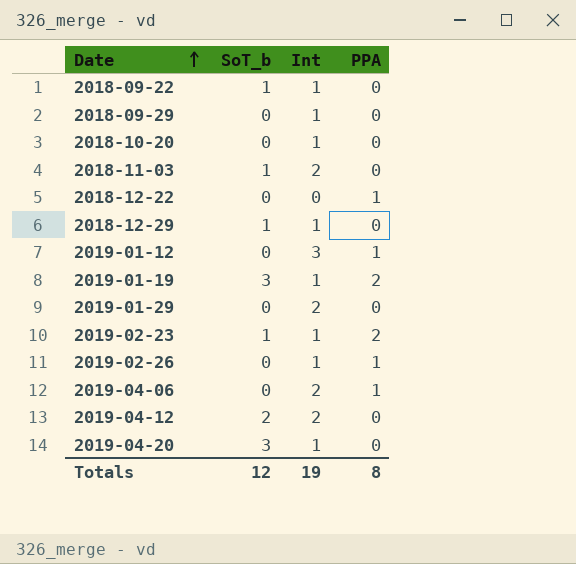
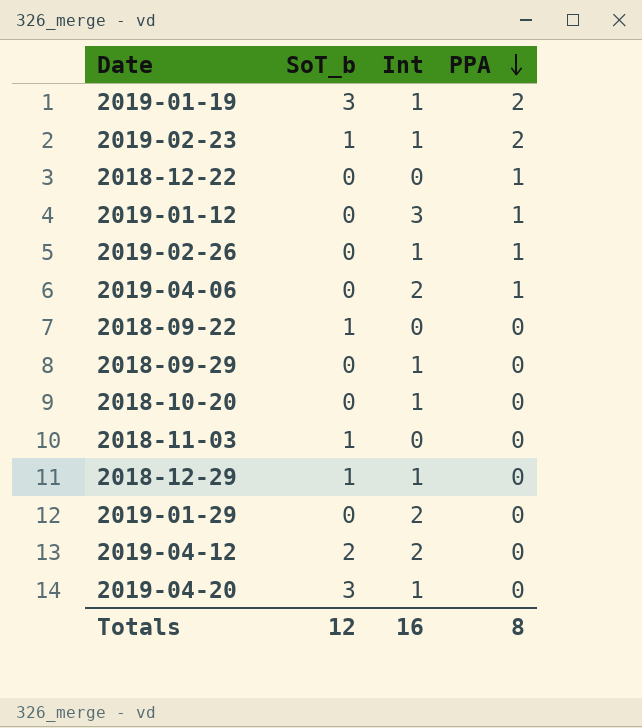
row order: Date ascending -> PPA descending
2018-09-22 | Int: 1 -> 0
2018-11-03 | Int: 2 -> 0
Totals | Int: 19 -> 16

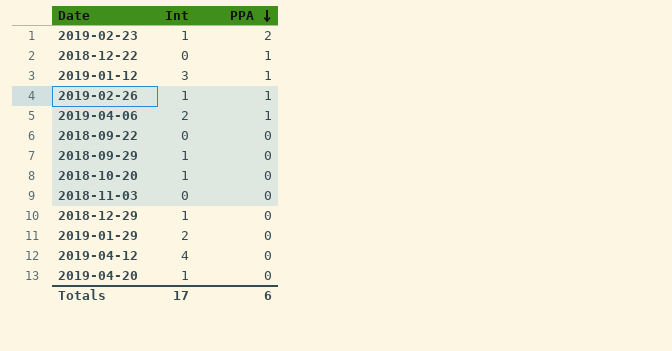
column SoT_b | position: 2 -> none
row 2019-01-19: 3 | 1 | 2 -> none
2019-04-12 | Int: 2 -> 4
Totals | Int: 16 -> 17
Totals | PPA: 8 -> 6

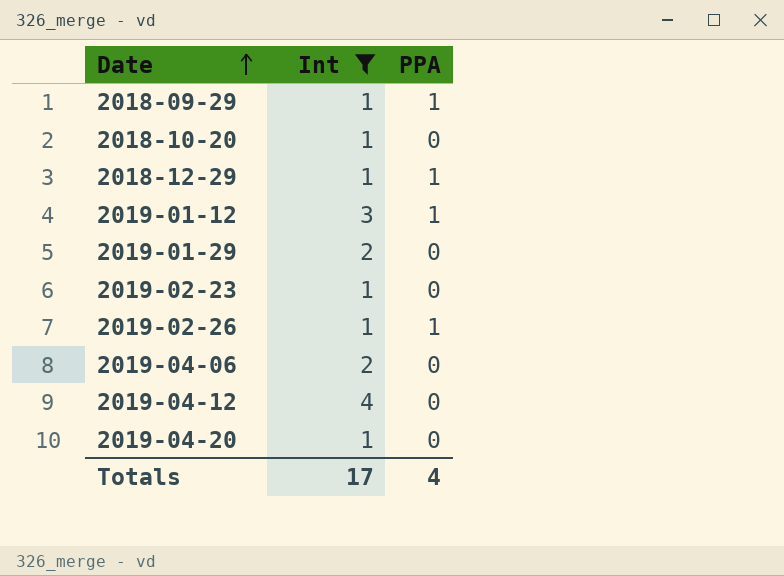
filter: none -> Int != 0
row order: PPA descending -> Date ascending
2018-09-29 | PPA: 0 -> 1
2018-12-29 | PPA: 0 -> 1
2019-02-23 | PPA: 2 -> 0
2019-04-06 | PPA: 1 -> 0
Totals | PPA: 6 -> 4

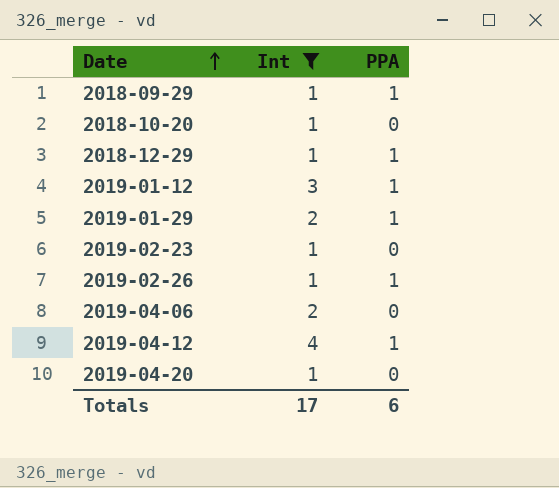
2019-01-29 | PPA: 0 -> 1
2019-04-12 | PPA: 0 -> 1
Totals | PPA: 4 -> 6

